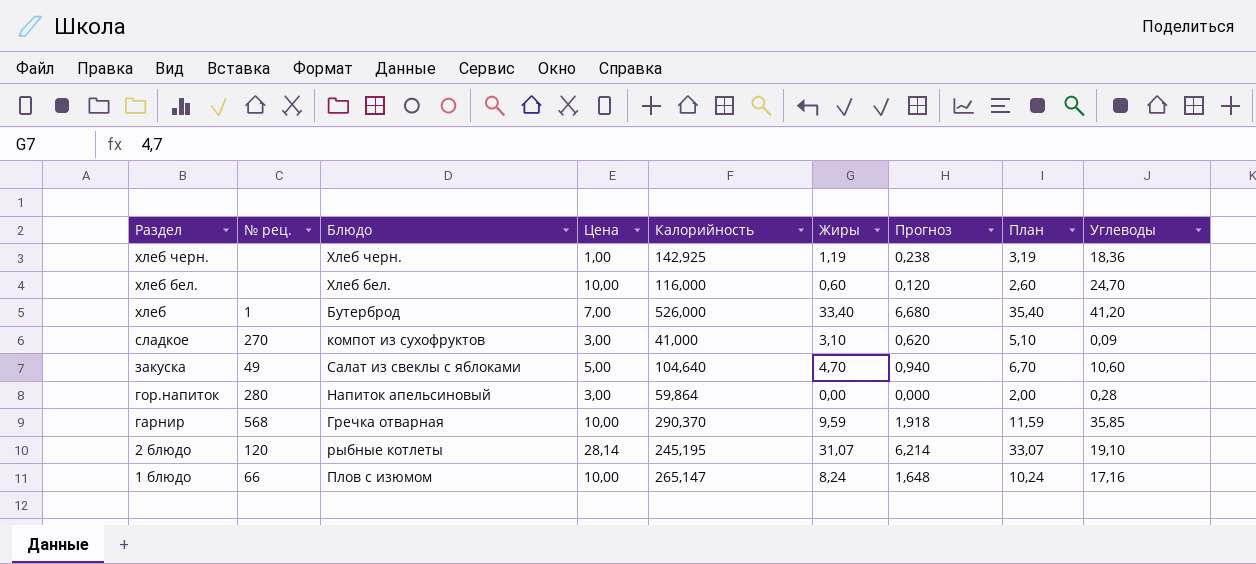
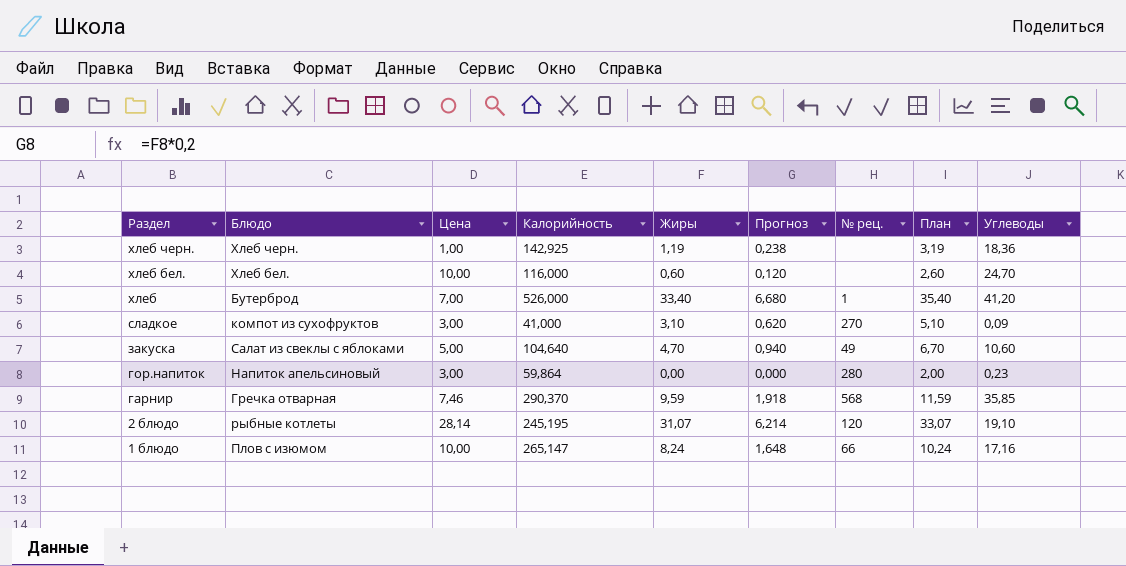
column № рец. | position: 2 -> 7
гор.напиток | Углеводы: 0,28 -> 0,23
гарнир | Цена: 10,00 -> 7,46

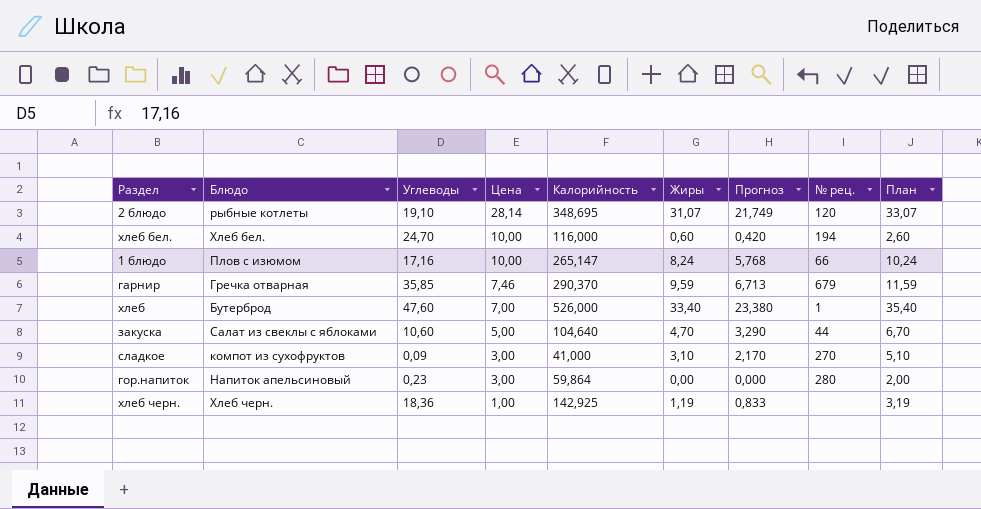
row order: Раздел descending -> Цена descending
column Углеводы | position: 9 -> 3
column Прогноз | formula: [Жиры] * 0,2 -> [Жиры] * 0,7
2 блюдо | Калорийность: 245,195 -> 348,695
хлеб бел. | № рец.: none -> 194
гарнир | № рец.: 568 -> 679
хлеб | Углеводы: 41,20 -> 47,60
закуска | № рец.: 49 -> 44

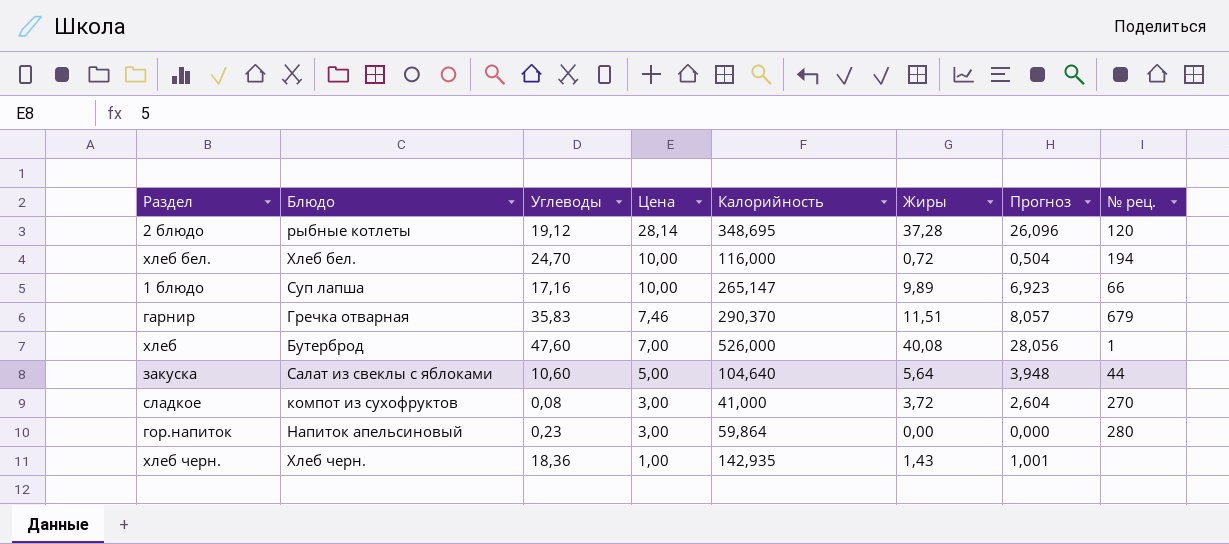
column План | formula: [Жиры] + 2 -> none
2 блюдо | Углеводы: 19,10 -> 19,12
2 блюдо | Жиры: 31,07 -> 37,28
2 блюдо | Прогноз: 21,749 -> 26,096
хлеб бел. | Жиры: 0,60 -> 0,72
хлеб бел. | Прогноз: 0,420 -> 0,504
1 блюдо | Блюдо: Плов с изюмом -> Суп лапша
1 блюдо | Жиры: 8,24 -> 9,89
1 блюдо | Прогноз: 5,768 -> 6,923
гарнир | Углеводы: 35,85 -> 35,83
гарнир | Жиры: 9,59 -> 11,51
гарнир | Прогноз: 6,713 -> 8,057
хлеб | Жиры: 33,40 -> 40,08
хлеб | Прогноз: 23,380 -> 28,056
закуска | Жиры: 4,70 -> 5,64
закуска | Прогноз: 3,290 -> 3,948
сладкое | Углеводы: 0,09 -> 0,08
сладкое | Жиры: 3,10 -> 3,72
сладкое | Прогноз: 2,170 -> 2,604
хлеб черн. | Калорийность: 142,925 -> 142,935
хлеб черн. | Жиры: 1,19 -> 1,43
хлеб черн. | Прогноз: 0,833 -> 1,001

